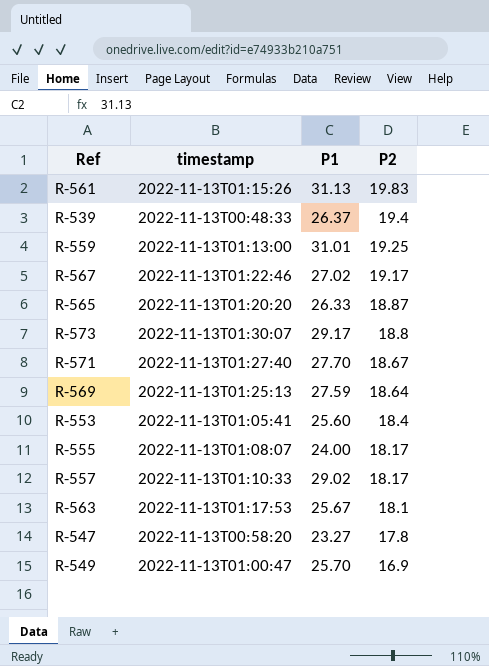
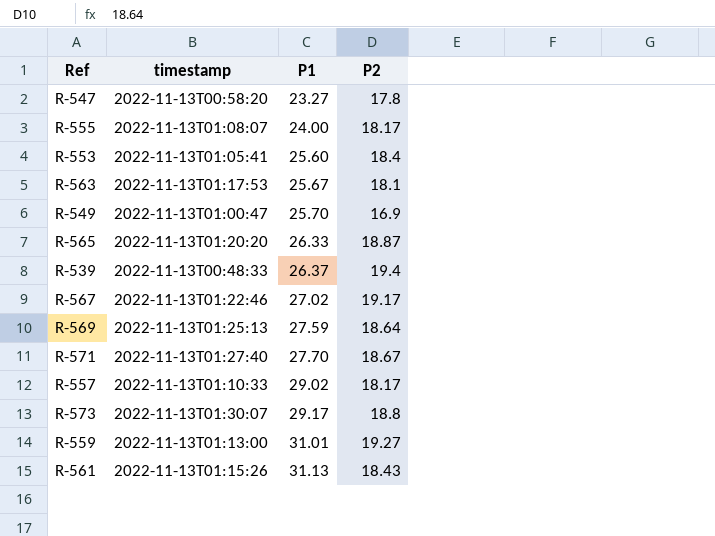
row order: P2 descending -> P1 ascending
R-559 | P2: 19.25 -> 19.27
R-561 | P2: 19.83 -> 18.43

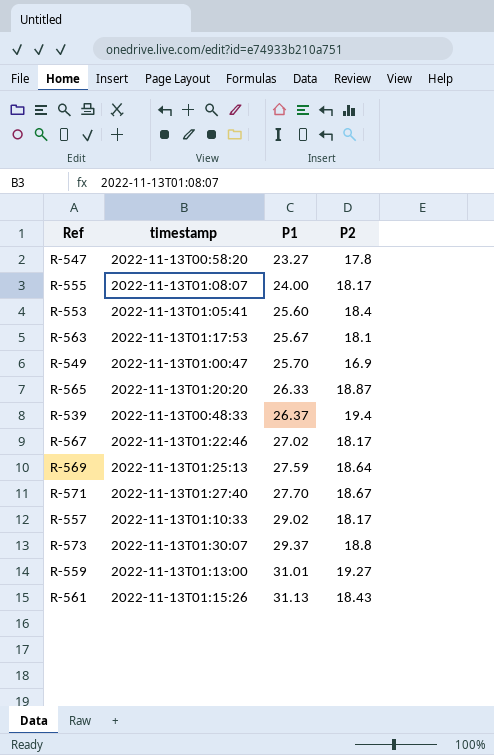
R-567 | P2: 19.17 -> 18.17
R-573 | P1: 29.17 -> 29.37

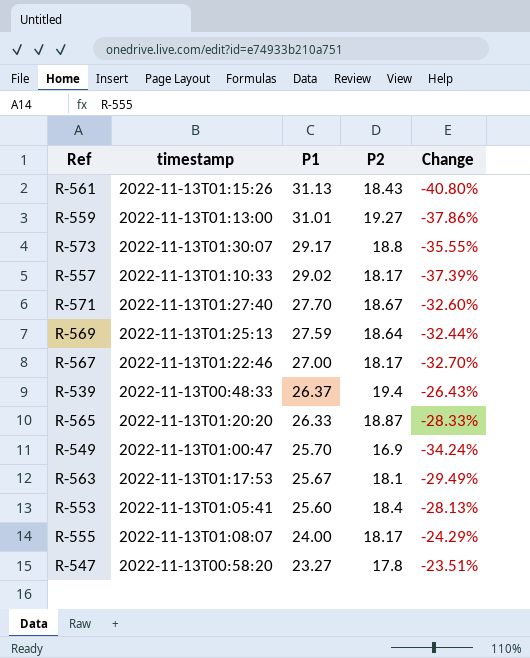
row order: P1 ascending -> P1 descending
column Change | formula: none -> ([P2] - [P1]) / [P1]
R-573 | P1: 29.37 -> 29.17
R-567 | P1: 27.02 -> 27.00

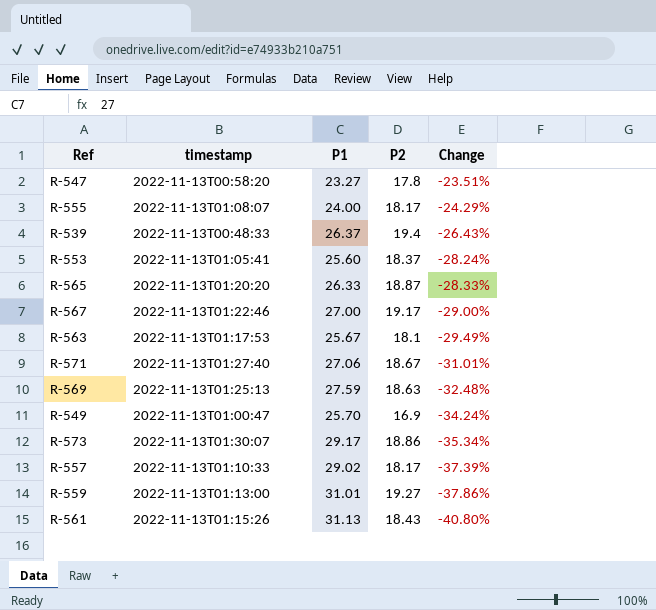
row order: P1 descending -> Change descending
R-553 | P2: 18.4 -> 18.37
R-553 | Change: -28.13% -> -28.24%
R-567 | P2: 18.17 -> 19.17
R-567 | Change: -32.70% -> -29.00%
R-571 | P1: 27.70 -> 27.06
R-571 | Change: -32.60% -> -31.01%
R-569 | P2: 18.64 -> 18.63
R-569 | Change: -32.44% -> -32.48%
R-573 | P2: 18.8 -> 18.86
R-573 | Change: -35.55% -> -35.34%

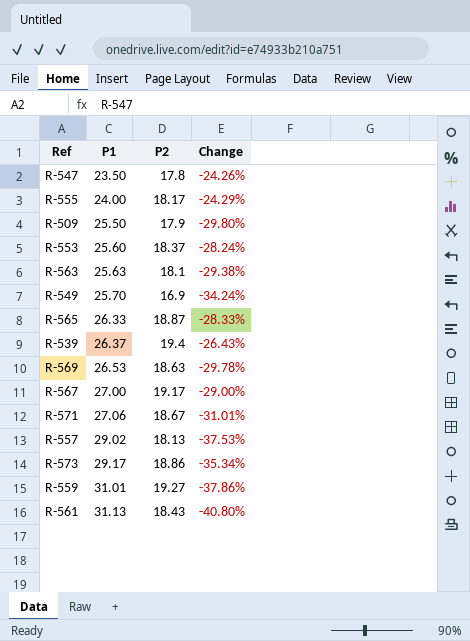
row order: Change descending -> P1 ascending
column timestamp | position: 2 -> none
R-547 | P1: 23.27 -> 23.50
R-547 | Change: -23.51% -> -24.26%
row R-509: none -> 25.50 | 17.9 | -29.80%
R-563 | P1: 25.67 -> 25.63
R-563 | Change: -29.49% -> -29.38%
R-569 | P1: 27.59 -> 26.53
R-569 | Change: -32.48% -> -29.78%
R-557 | P2: 18.17 -> 18.13
R-557 | Change: -37.39% -> -37.53%

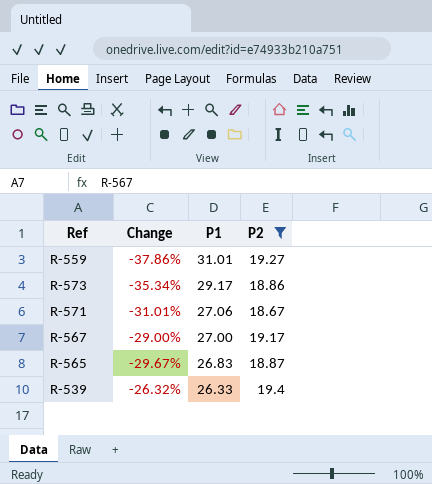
filter: none -> P2 >= 18.67
row order: P1 ascending -> P1 descending
column Change | position: 4 -> 2
R-565 | Change: -28.33% -> -29.67%
R-565 | P1: 26.33 -> 26.83
R-539 | Change: -26.43% -> -26.32%
R-539 | P1: 26.37 -> 26.33

